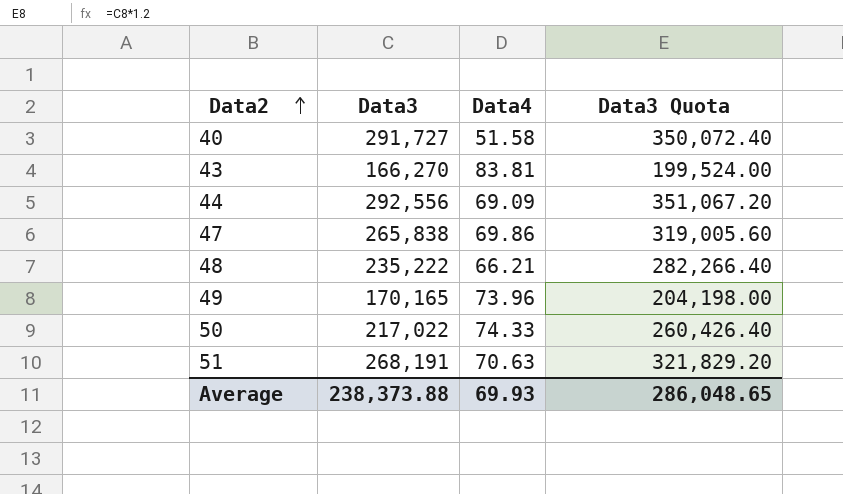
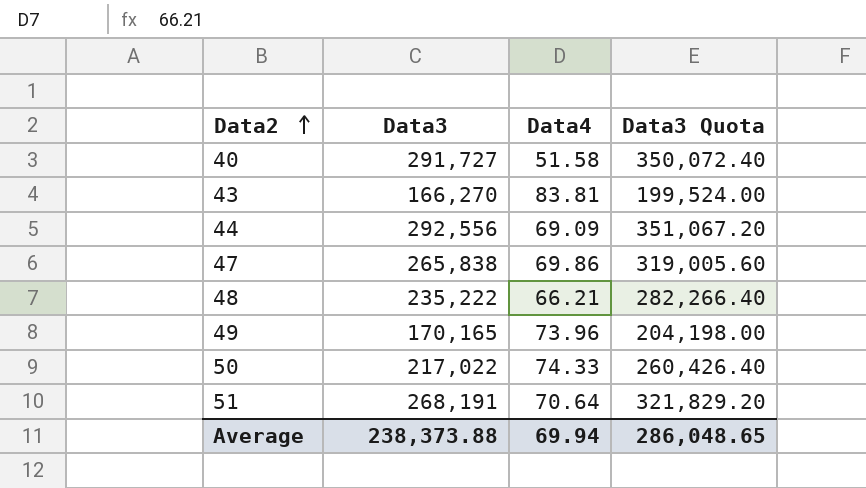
51 | Data4: 70.63 -> 70.64
Average | Data4: 69.93 -> 69.94

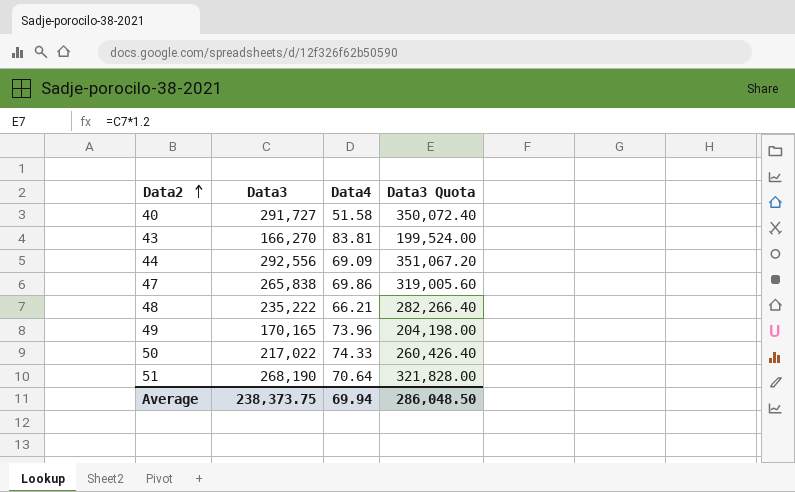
51 | Data3: 268,191 -> 268,190
51 | Data3 Quota: 321,829.20 -> 321,828.00
Average | Data3: 238,373.88 -> 238,373.75
Average | Data3 Quota: 286,048.65 -> 286,048.50

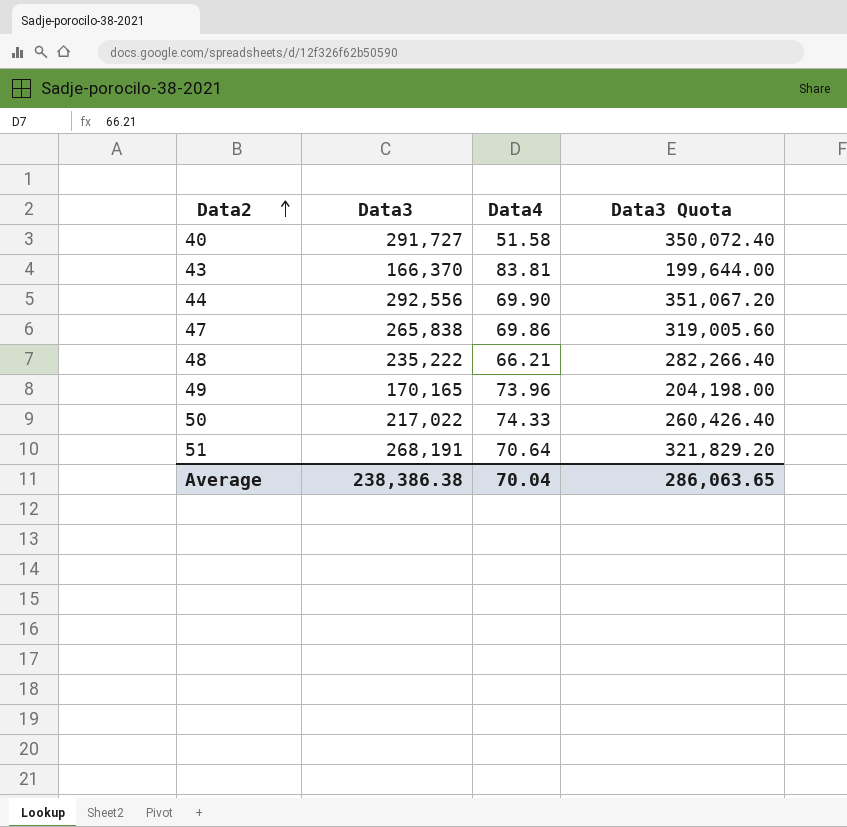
43 | Data3: 166,270 -> 166,370
43 | Data3 Quota: 199,524.00 -> 199,644.00
44 | Data4: 69.09 -> 69.90
51 | Data3: 268,190 -> 268,191
51 | Data3 Quota: 321,828.00 -> 321,829.20
Average | Data3: 238,373.75 -> 238,386.38
Average | Data4: 69.94 -> 70.04
Average | Data3 Quota: 286,048.50 -> 286,063.65

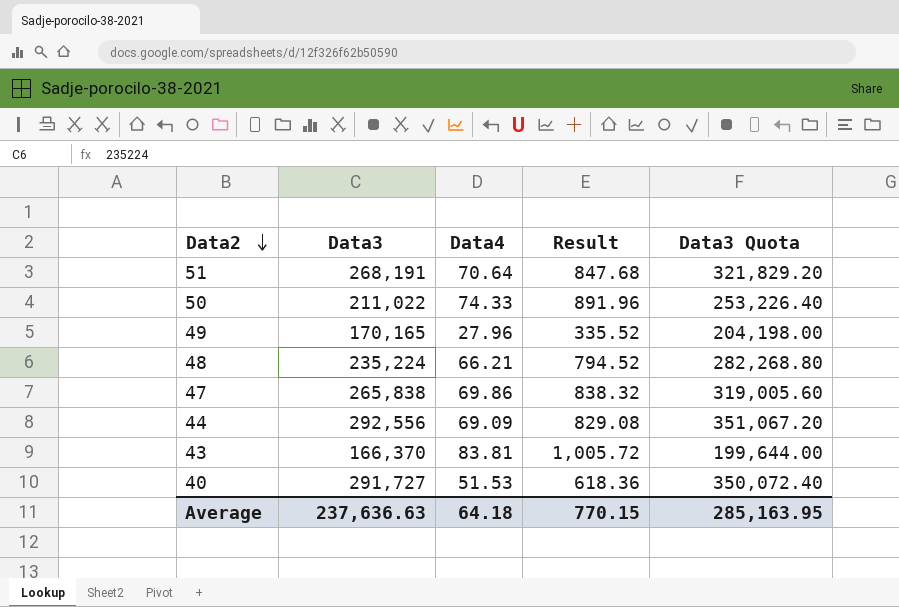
row order: Data2 ascending -> Data2 descending
column Result | formula: none -> [Data4] * 12
50 | Data3: 217,022 -> 211,022
50 | Data3 Quota: 260,426.40 -> 253,226.40
49 | Data4: 73.96 -> 27.96
48 | Data3: 235,222 -> 235,224
48 | Data3 Quota: 282,266.40 -> 282,268.80
44 | Data4: 69.90 -> 69.09
40 | Data4: 51.58 -> 51.53
Average | Data3: 238,386.38 -> 237,636.63
Average | Data4: 70.04 -> 64.18
Average | Data3 Quota: 286,063.65 -> 285,163.95

